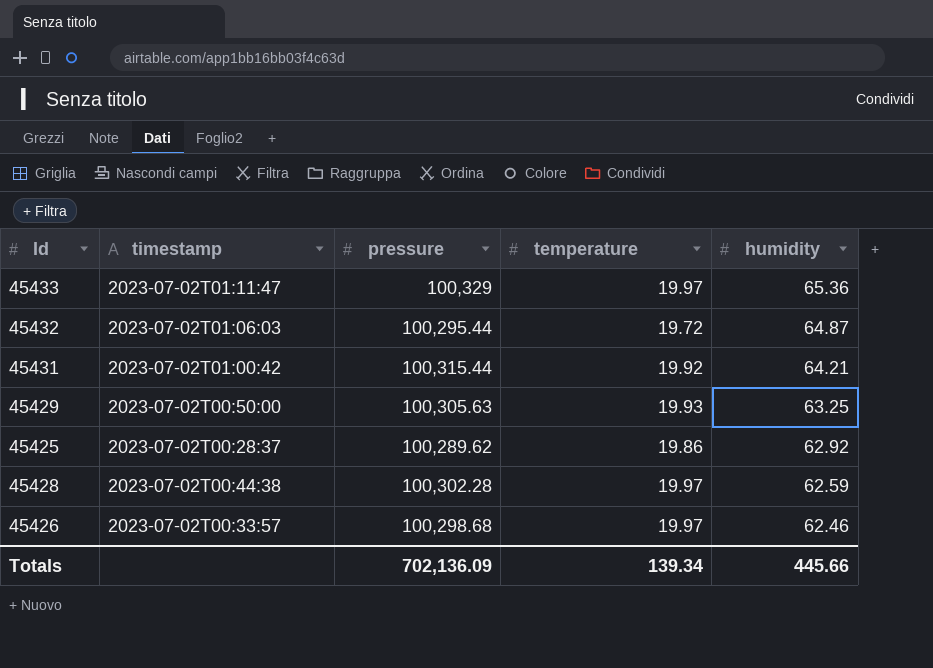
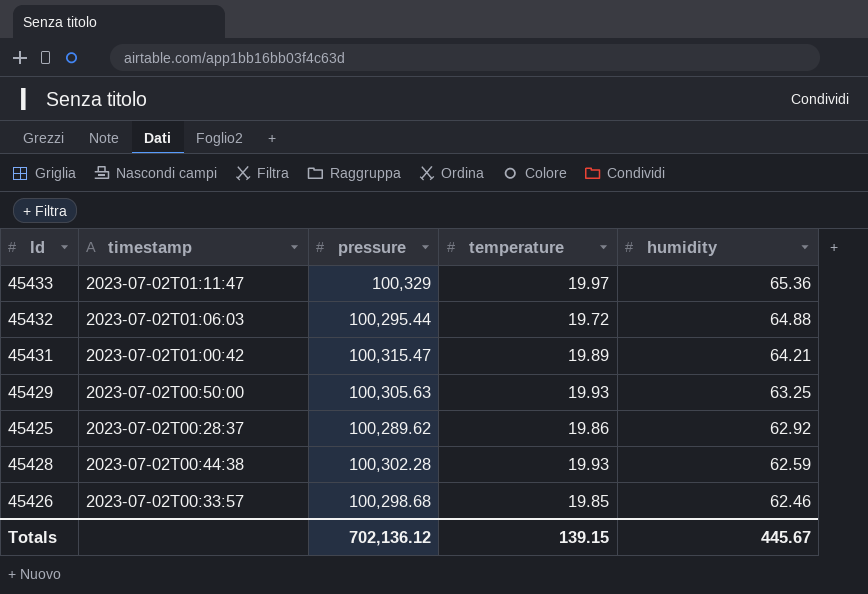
45432 | humidity: 64.87 -> 64.88
45431 | pressure: 100,315.44 -> 100,315.47
45431 | temperature: 19.92 -> 19.89
45428 | temperature: 19.97 -> 19.93
45426 | temperature: 19.97 -> 19.85
Totals | pressure: 702,136.09 -> 702,136.12
Totals | temperature: 139.34 -> 139.15
Totals | humidity: 445.66 -> 445.67

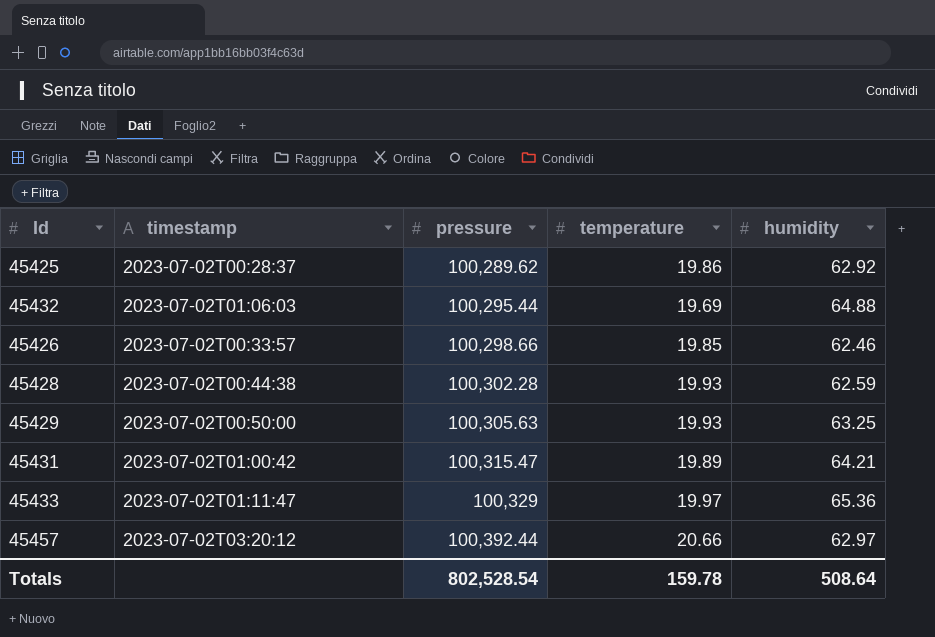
row order: humidity descending -> pressure ascending
45432 | temperature: 19.72 -> 19.69
45426 | pressure: 100,298.68 -> 100,298.66
row 45457: none -> 2023-07-02T03:20:12 | 100,392.44 | 20.66 | 62.97
Totals | pressure: 702,136.12 -> 802,528.54
Totals | temperature: 139.15 -> 159.78
Totals | humidity: 445.67 -> 508.64

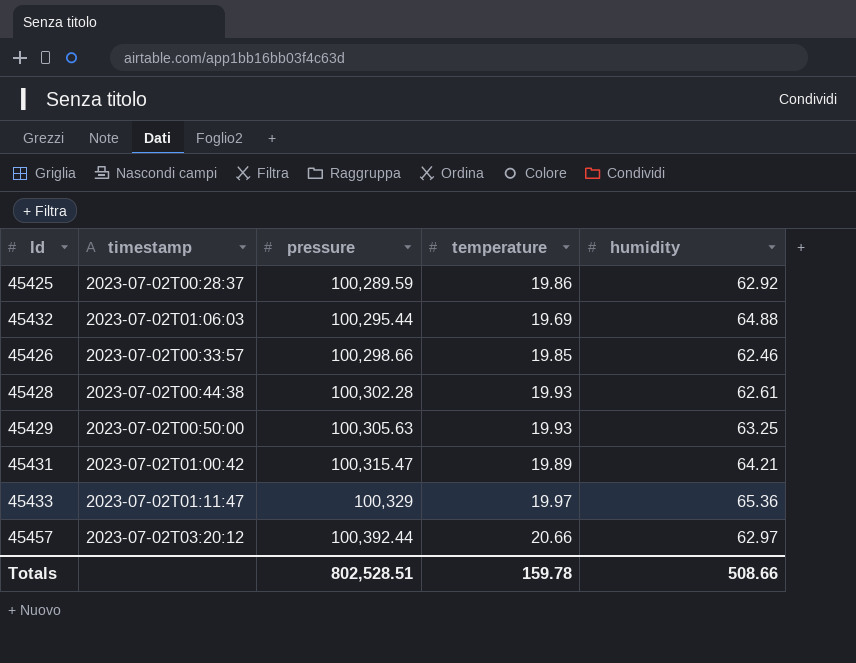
45425 | pressure: 100,289.62 -> 100,289.59
45428 | humidity: 62.59 -> 62.61
Totals | pressure: 802,528.54 -> 802,528.51
Totals | humidity: 508.64 -> 508.66

